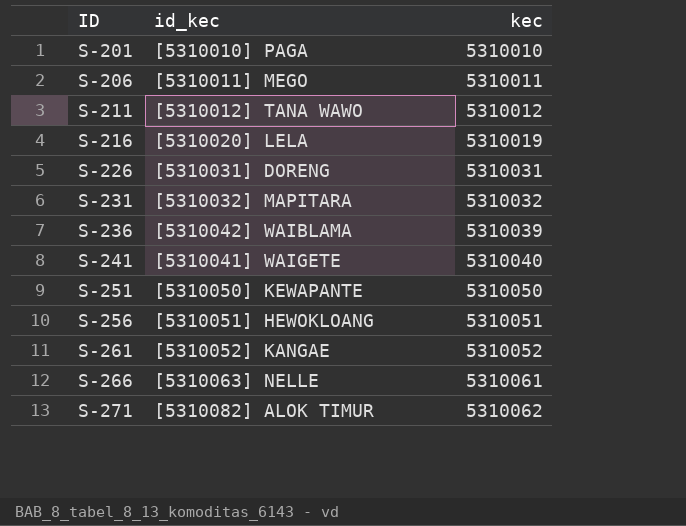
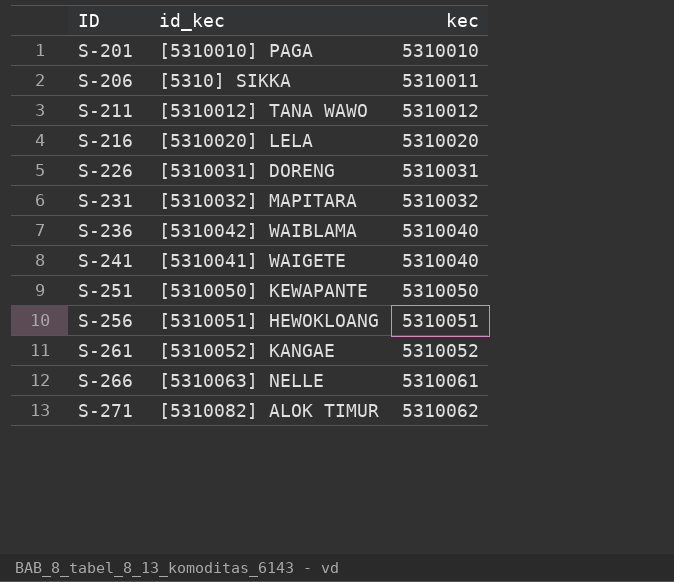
S-206 | id_kec: [5310011] MEGO -> [5310] SIKKA
S-216 | kec: 5310019 -> 5310020
S-236 | kec: 5310039 -> 5310040

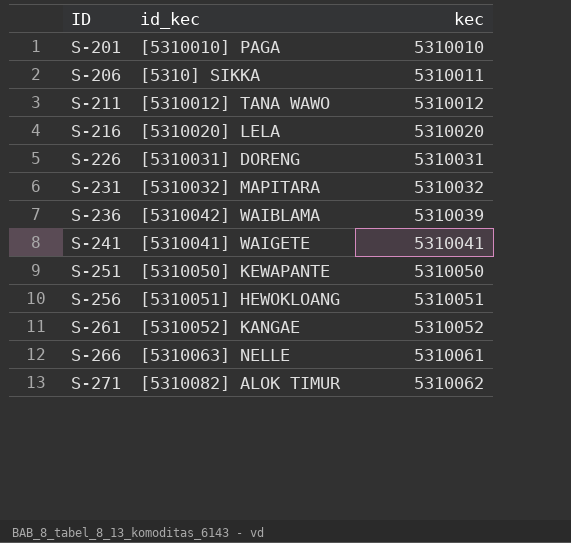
S-236 | kec: 5310040 -> 5310039
S-241 | kec: 5310040 -> 5310041

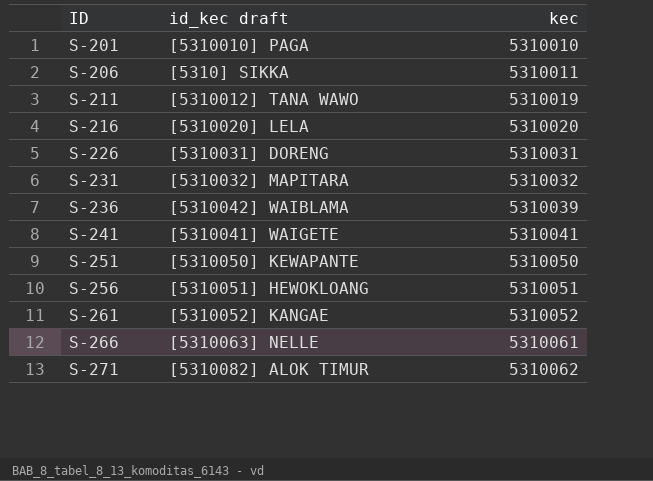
column name: id_kec -> id_kec draft
S-211 | kec: 5310012 -> 5310019

